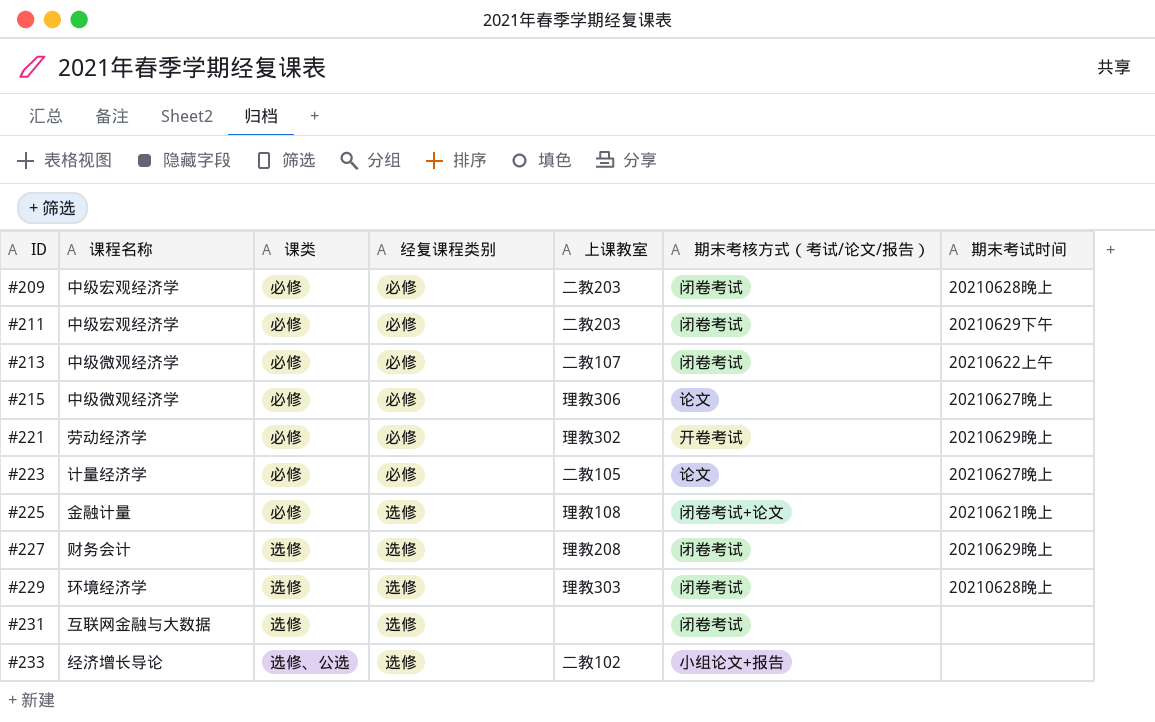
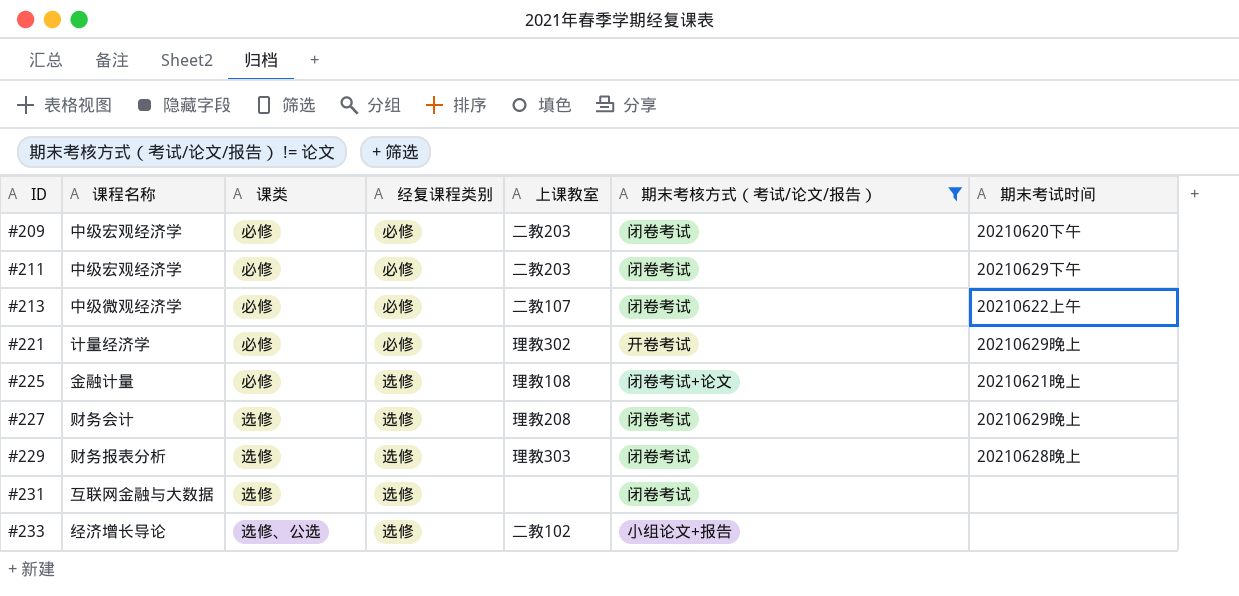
filter: none -> 期末考核方式（考试/论文/报告） != 论文
#209 | 期末考试时间: 20210628晚上 -> 20210620下午
#221 | 课程名称: 劳动经济学 -> 计量经济学
#229 | 课程名称: 环境经济学 -> 财务报表分析

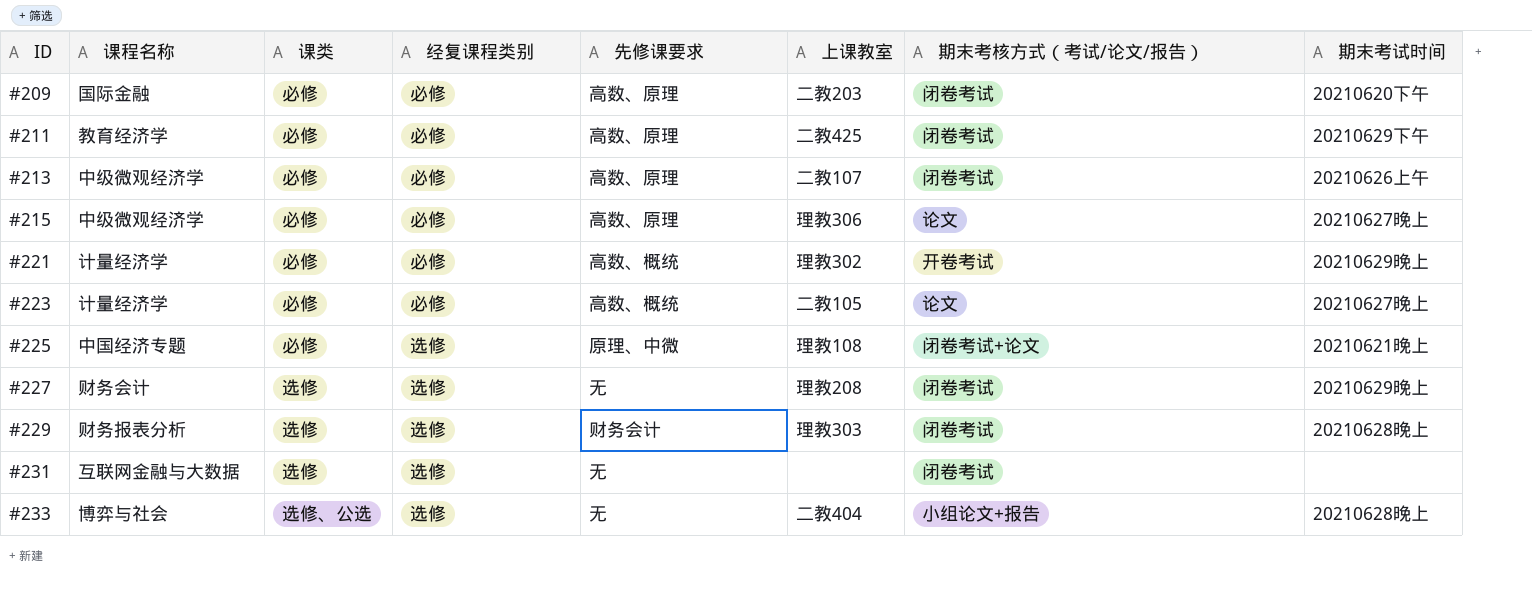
filter: 期末考核方式（考试/论文/报告） != 论文 -> none
column 先修课要求 | position: none -> 5
#209 | 课程名称: 中级宏观经济学 -> 国际金融
#211 | 课程名称: 中级宏观经济学 -> 教育经济学
#211 | 上课教室: 二教203 -> 二教425
#213 | 期末考试时间: 20210622上午 -> 20210626上午
#225 | 课程名称: 金融计量 -> 中国经济专题
#233 | 课程名称: 经济增长导论 -> 博弈与社会
#233 | 上课教室: 二教102 -> 二教404
#233 | 期末考试时间: none -> 20210628晚上

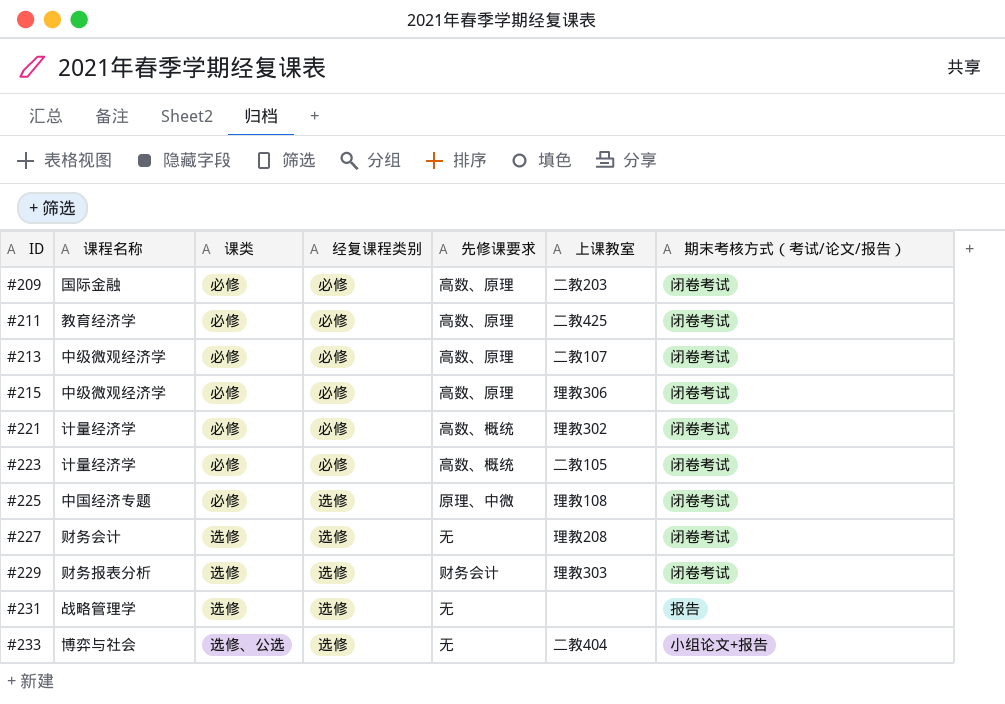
column 期末考试时间 | position: 8 -> none
#215 | 期末考核方式（考试/论文/报告）: 论文 -> 闭卷考试
#221 | 期末考核方式（考试/论文/报告）: 开卷考试 -> 闭卷考试
#223 | 期末考核方式（考试/论文/报告）: 论文 -> 闭卷考试
#225 | 期末考核方式（考试/论文/报告）: 闭卷考试+论文 -> 闭卷考试
#231 | 课程名称: 互联网金融与大数据 -> 战略管理学
#231 | 期末考核方式（考试/论文/报告）: 闭卷考试 -> 报告

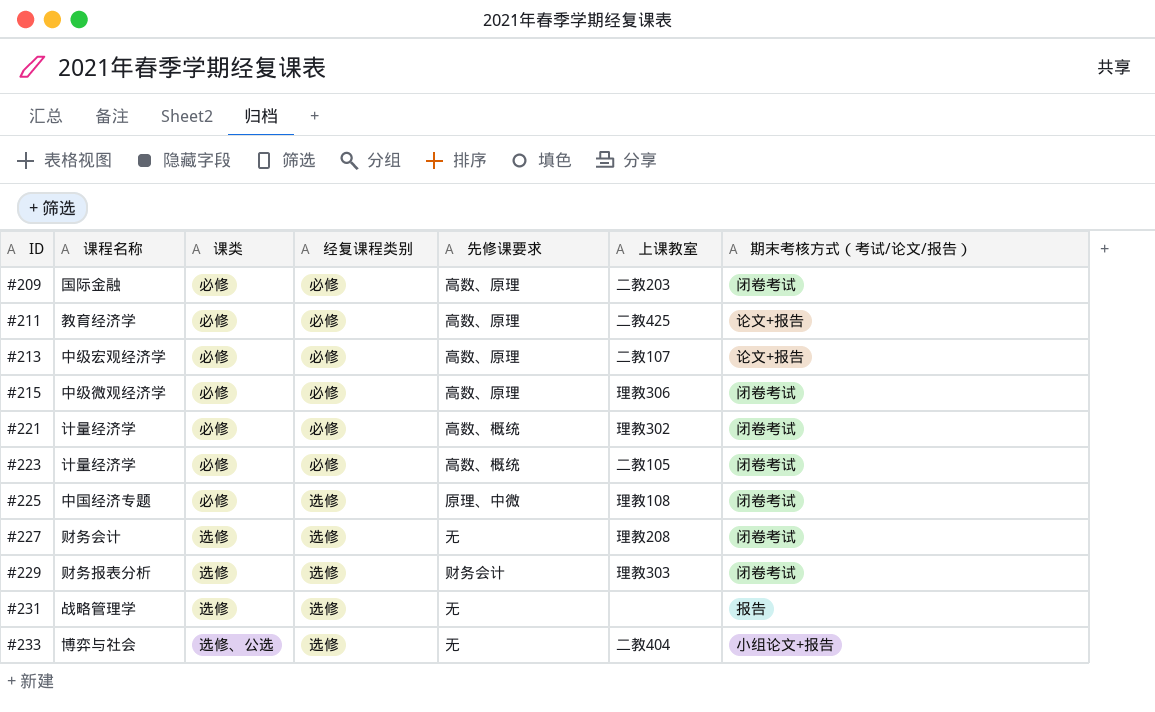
#211 | 期末考核方式（考试/论文/报告）: 闭卷考试 -> 论文+报告
#213 | 课程名称: 中级微观经济学 -> 中级宏观经济学
#213 | 期末考核方式（考试/论文/报告）: 闭卷考试 -> 论文+报告

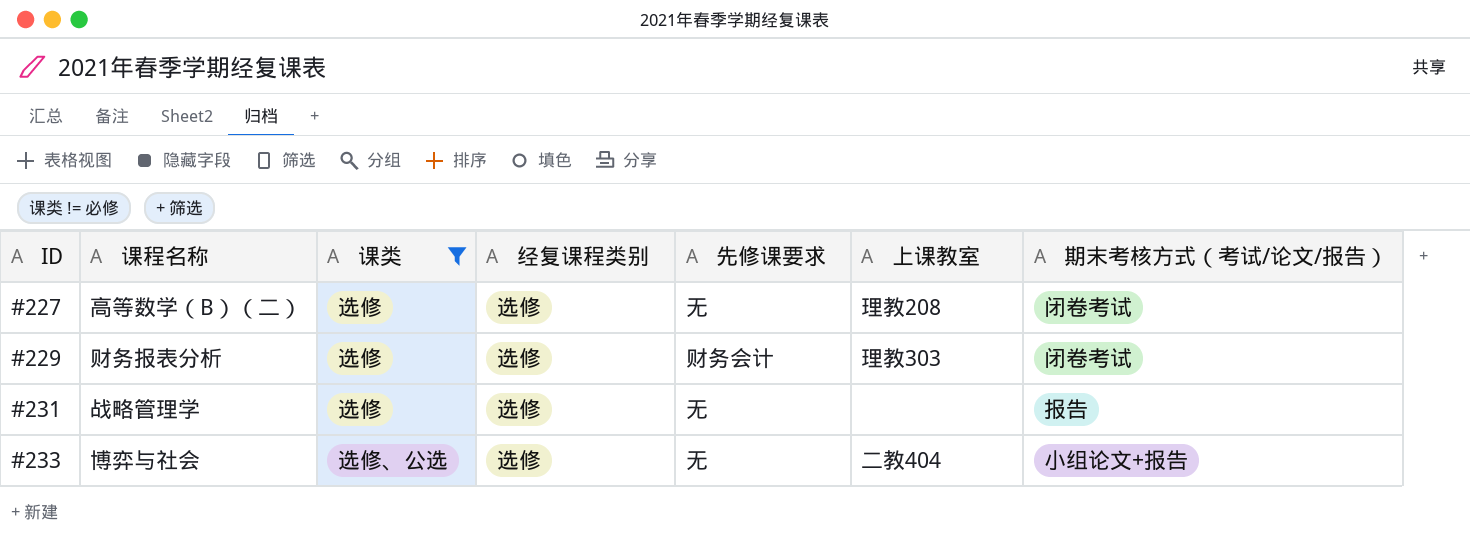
filter: none -> 课类 != 必修
#227 | 课程名称: 财务会计 -> 高等数学（B）（二）

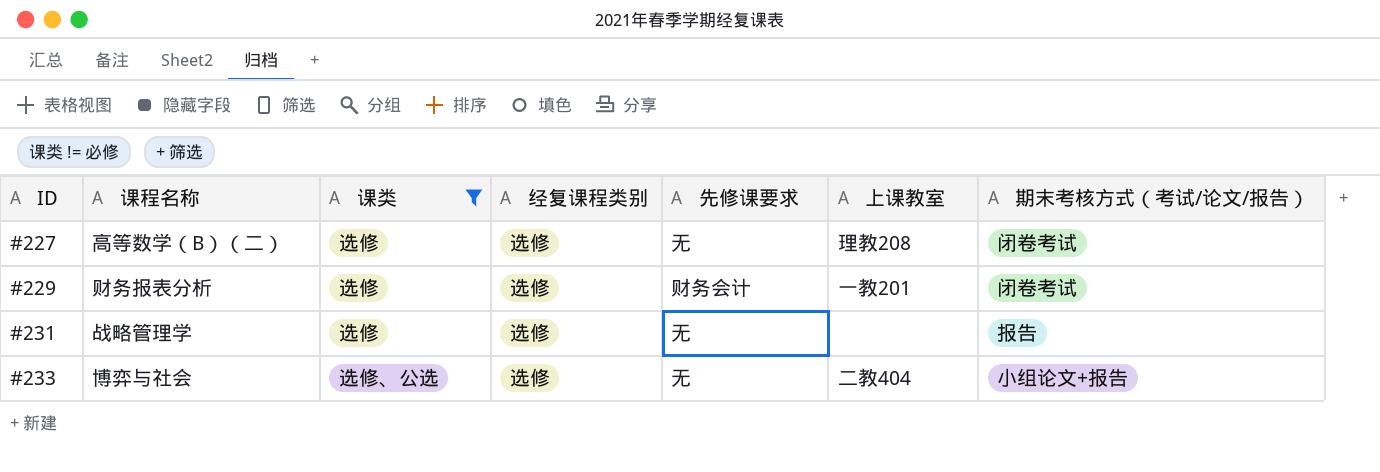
#229 | 上课教室: 理教303 -> 一教201

